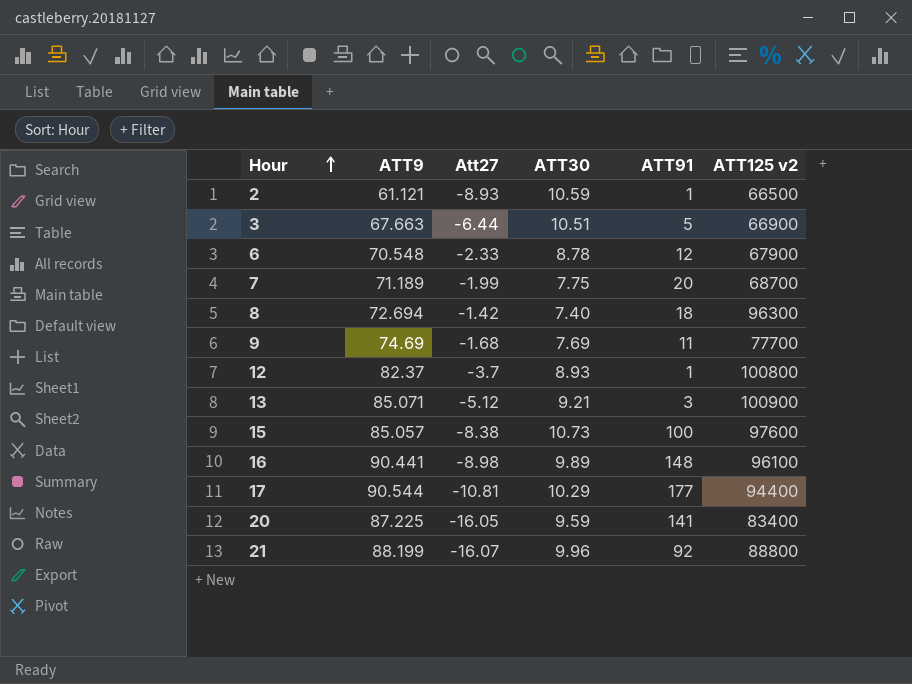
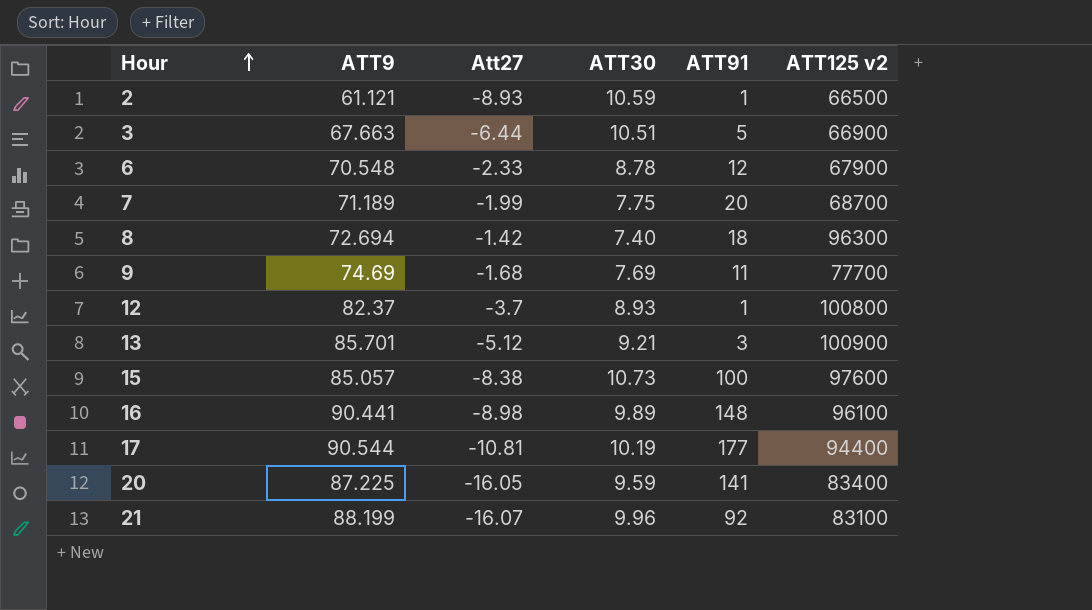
13 | ATT9: 85.071 -> 85.701
17 | ATT30: 10.29 -> 10.19
21 | ATT125 v2: 88800 -> 83100

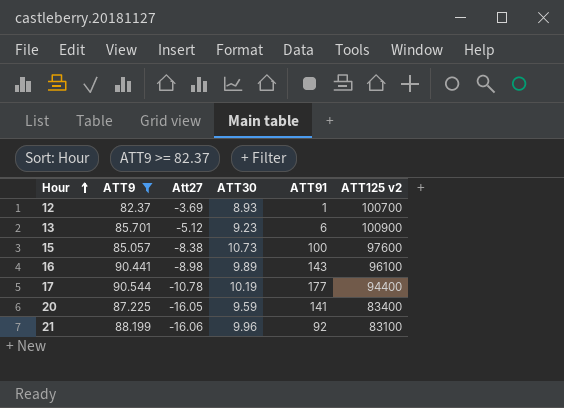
filter: none -> ATT9 >= 82.37
12 | Att27: -3.7 -> -3.69
12 | ATT125 v2: 100800 -> 100700
13 | ATT30: 9.21 -> 9.23
13 | ATT91: 3 -> 6
16 | ATT91: 148 -> 143
17 | Att27: -10.81 -> -10.78
21 | Att27: -16.07 -> -16.06

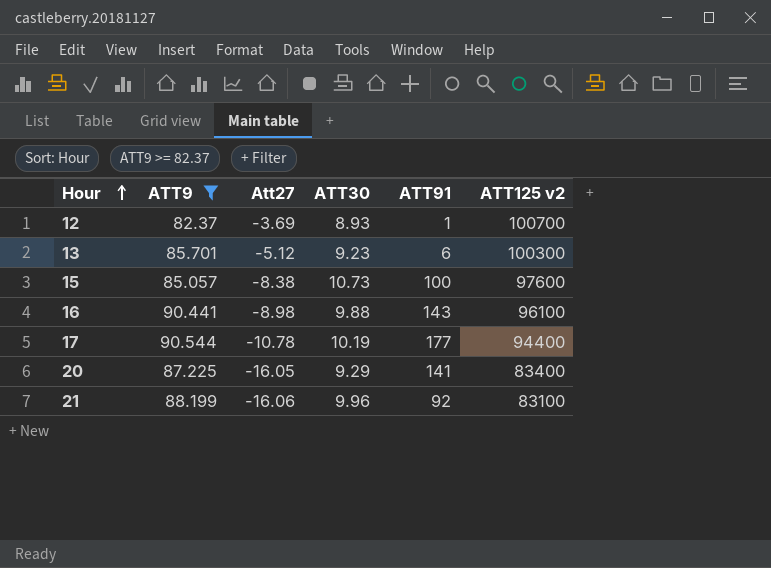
13 | ATT125 v2: 100900 -> 100300
16 | ATT30: 9.89 -> 9.88
20 | ATT30: 9.59 -> 9.29

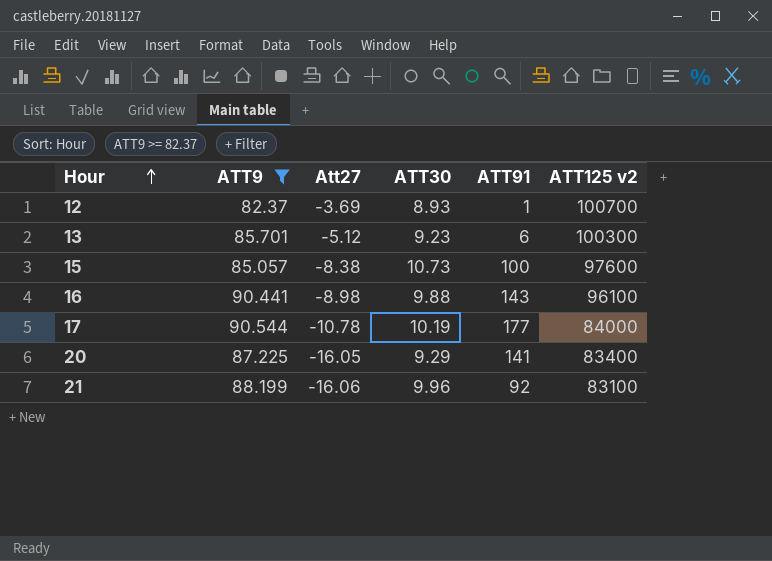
17 | ATT125 v2: 94400 -> 84000

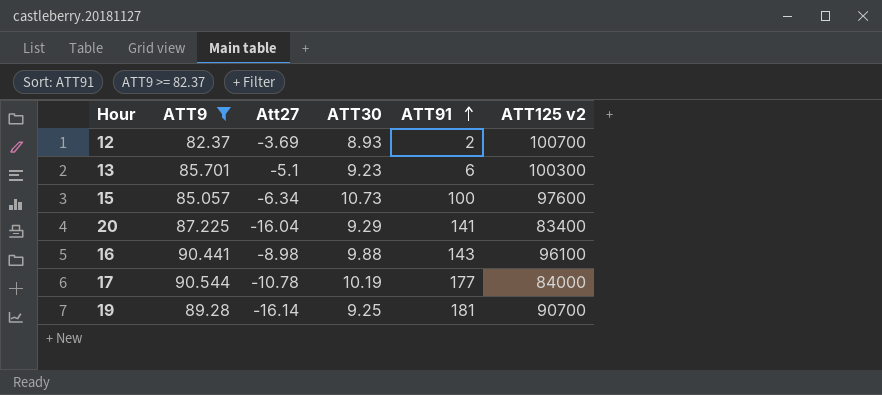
row order: Hour ascending -> ATT91 ascending
row 21: 88.199 | -16.06 | 9.96 | 92 | 83100 -> none
12 | ATT91: 1 -> 2
13 | Att27: -5.12 -> -5.1
15 | Att27: -8.38 -> -6.34
20 | Att27: -16.05 -> -16.04
row 19: none -> 89.28 | -16.14 | 9.25 | 181 | 90700

